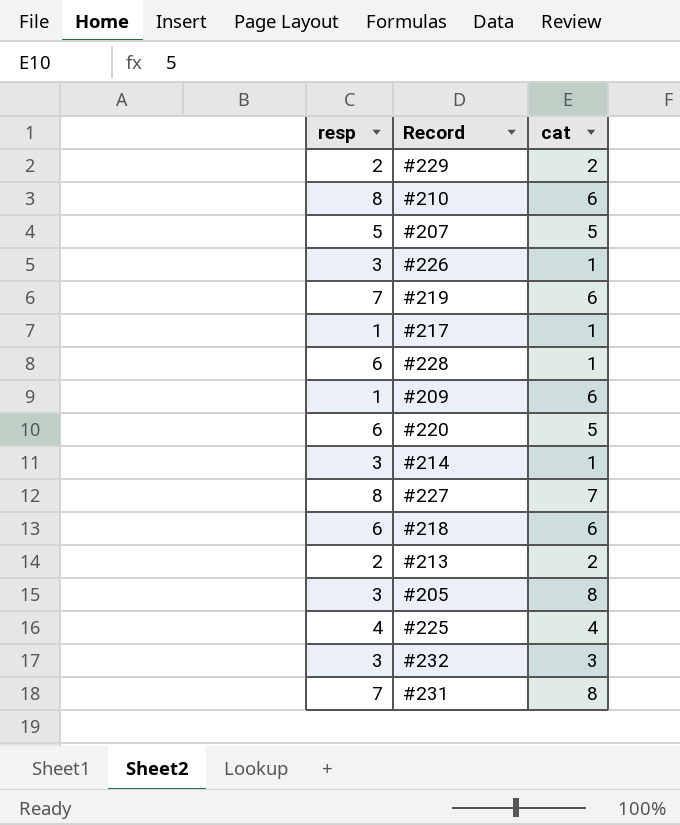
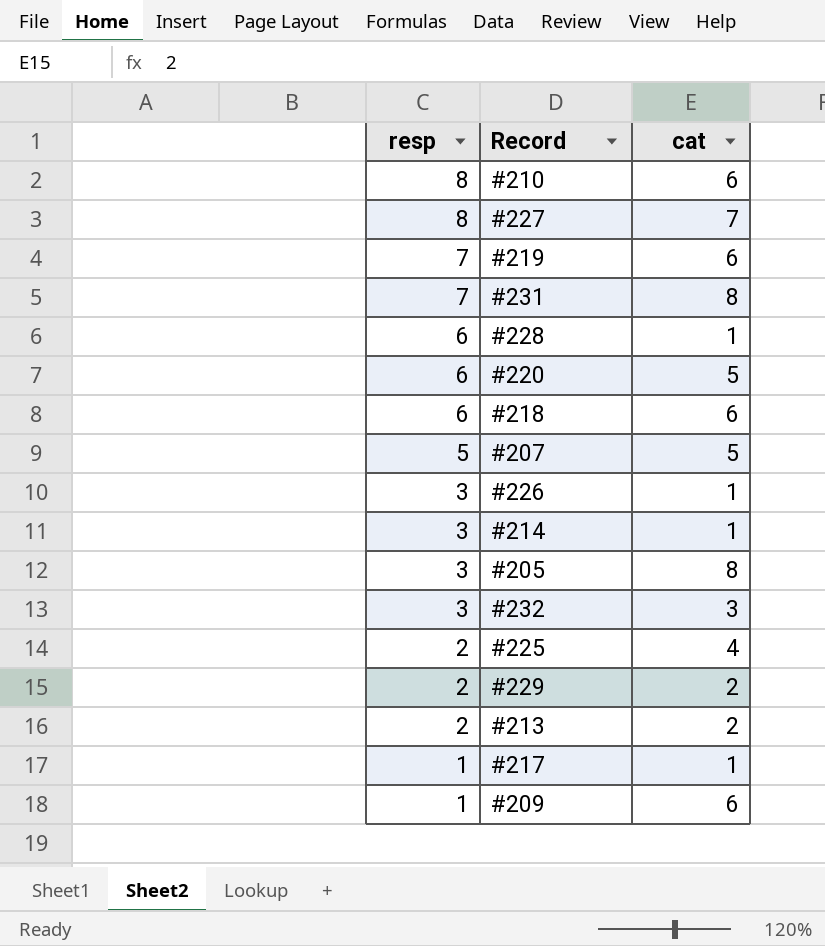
row order: none -> resp descending
#225 | resp: 4 -> 2

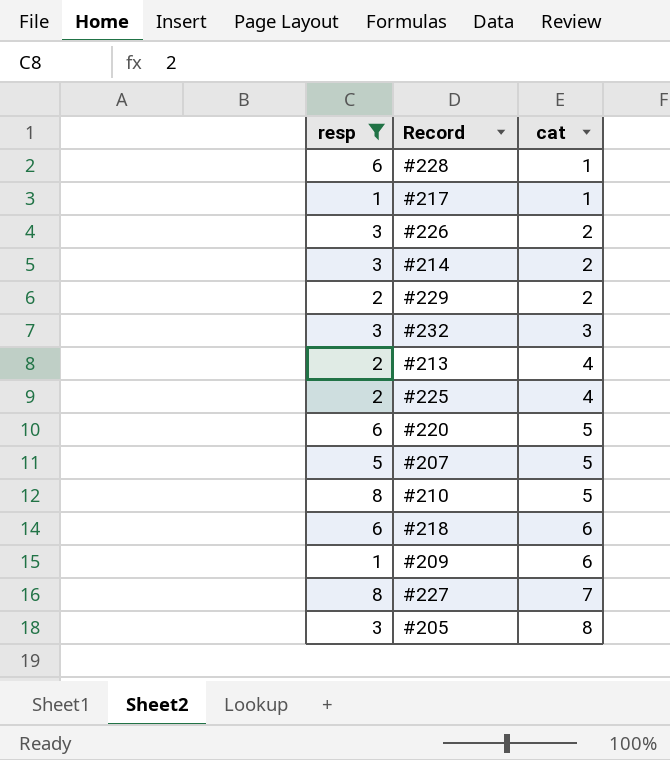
filter: none -> resp != 7
row order: resp descending -> cat ascending
#226 | cat: 1 -> 2
#214 | cat: 1 -> 2
#213 | cat: 2 -> 4
#210 | cat: 6 -> 5

